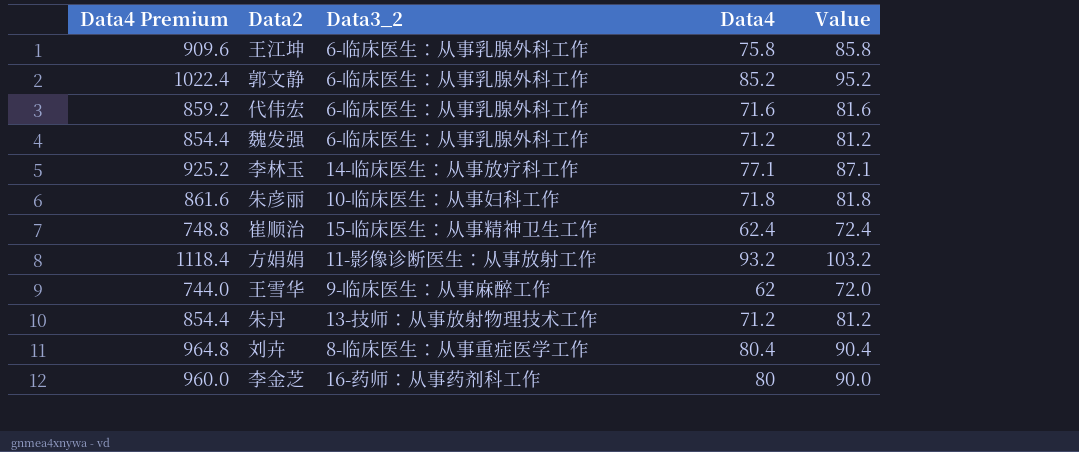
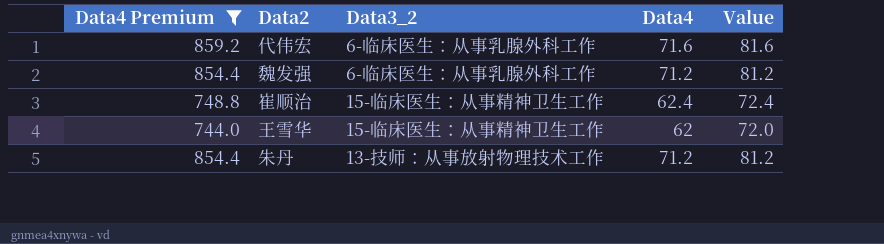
filter: none -> Data4 Premium <= 859.2
王雪华 | Data3_2: 9-临床医生：从事麻醉工作 -> 15-临床医生：从事精神卫生工作

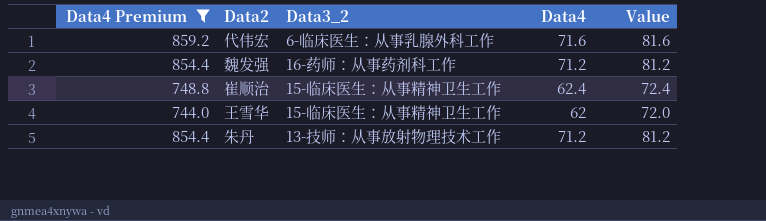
魏发强 | Data3_2: 6-临床医生：从事乳腺外科工作 -> 16-药师：从事药剂科工作

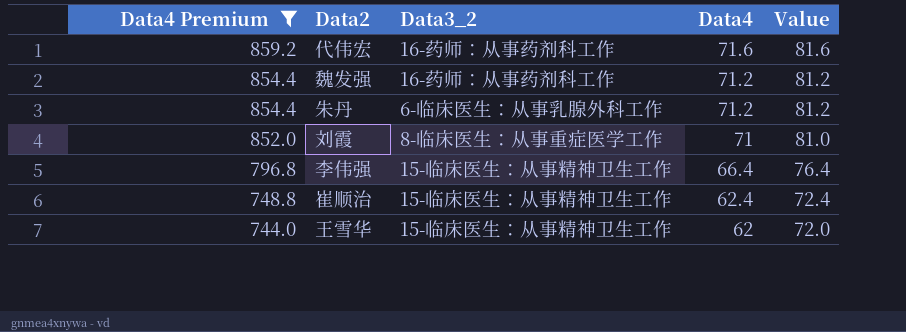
row order: none -> Data4 Premium descending
代伟宏 | Data3_2: 6-临床医生：从事乳腺外科工作 -> 16-药师：从事药剂科工作
朱丹 | Data3_2: 13-技师：从事放射物理技术工作 -> 6-临床医生：从事乳腺外科工作
row 刘霞: none -> 852.0 | 8-临床医生：从事重症医学工作 | 71 | 81.0
row 李伟强: none -> 796.8 | 15-临床医生：从事精神卫生工作 | 66.4 | 76.4

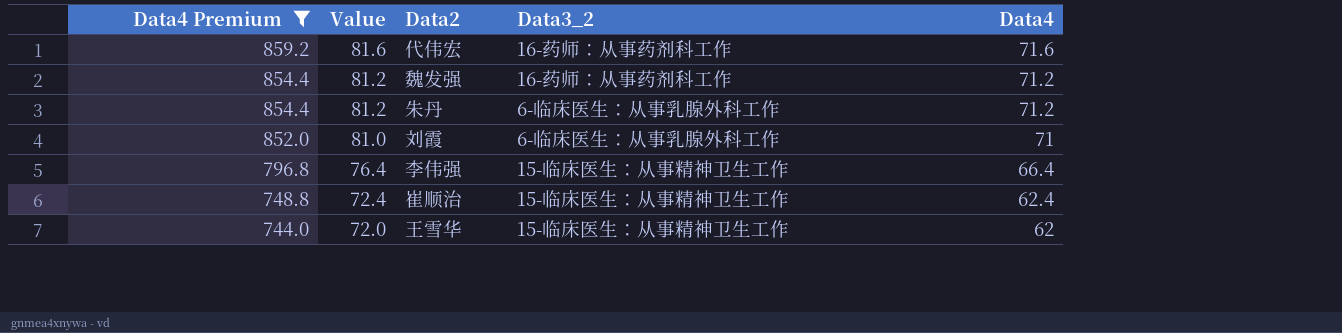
column Value | position: 5 -> 2
刘霞 | Data3_2: 8-临床医生：从事重症医学工作 -> 6-临床医生：从事乳腺外科工作

